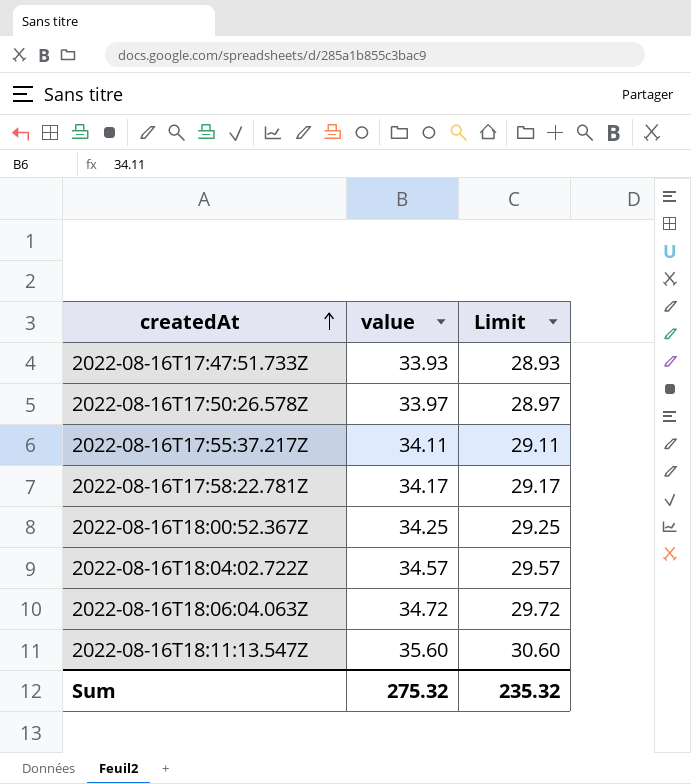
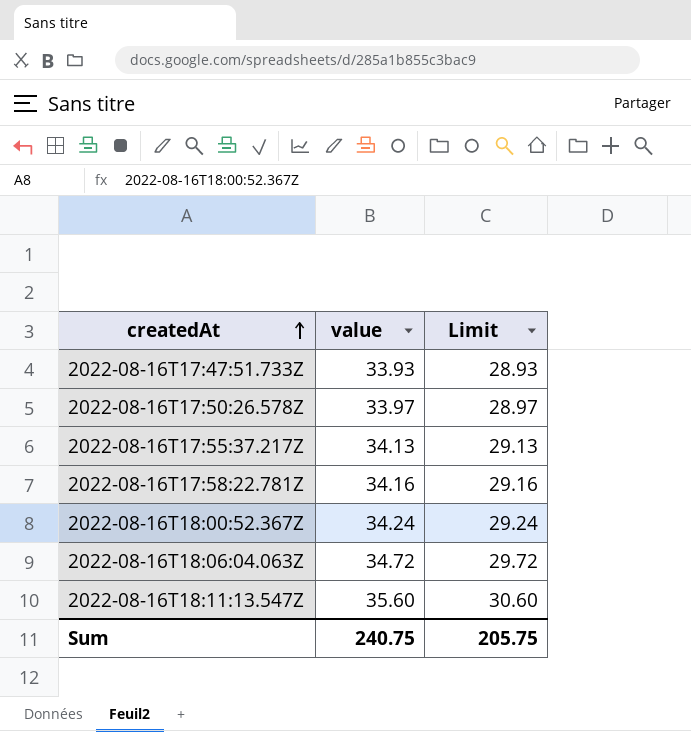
row 2022-08-16T18:04:02.722Z: 34.57 | 29.57 -> none
2022-08-16T17:55:37.217Z | value: 34.11 -> 34.13
2022-08-16T17:55:37.217Z | Limit: 29.11 -> 29.13
2022-08-16T17:58:22.781Z | value: 34.17 -> 34.16
2022-08-16T17:58:22.781Z | Limit: 29.17 -> 29.16
2022-08-16T18:00:52.367Z | value: 34.25 -> 34.24
2022-08-16T18:00:52.367Z | Limit: 29.25 -> 29.24
Sum | value: 275.32 -> 240.75
Sum | Limit: 235.32 -> 205.75

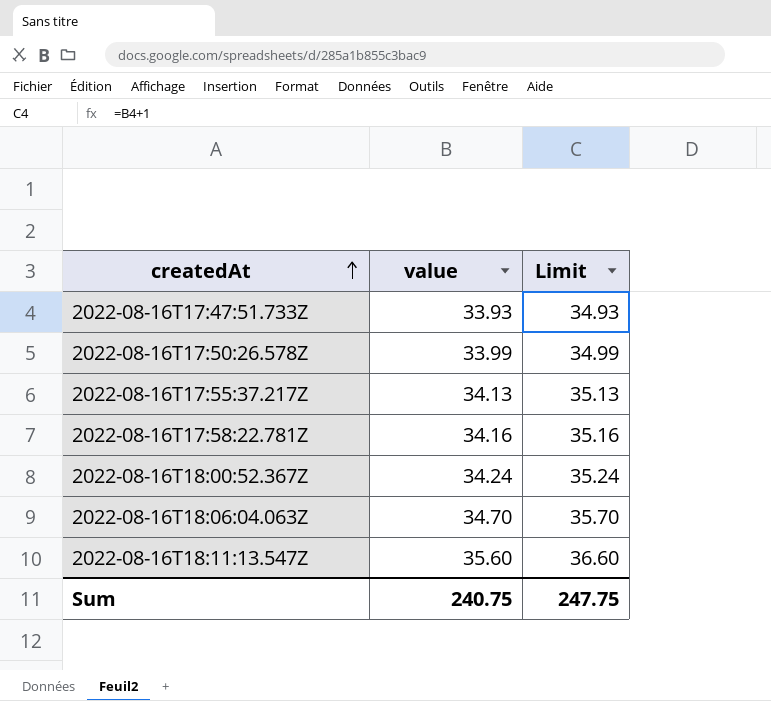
column Limit | formula: [value] - 5 -> [value] + 1
2022-08-16T17:50:26.578Z | value: 33.97 -> 33.99
2022-08-16T18:06:04.063Z | value: 34.72 -> 34.70
Sum | Limit: 205.75 -> 247.75

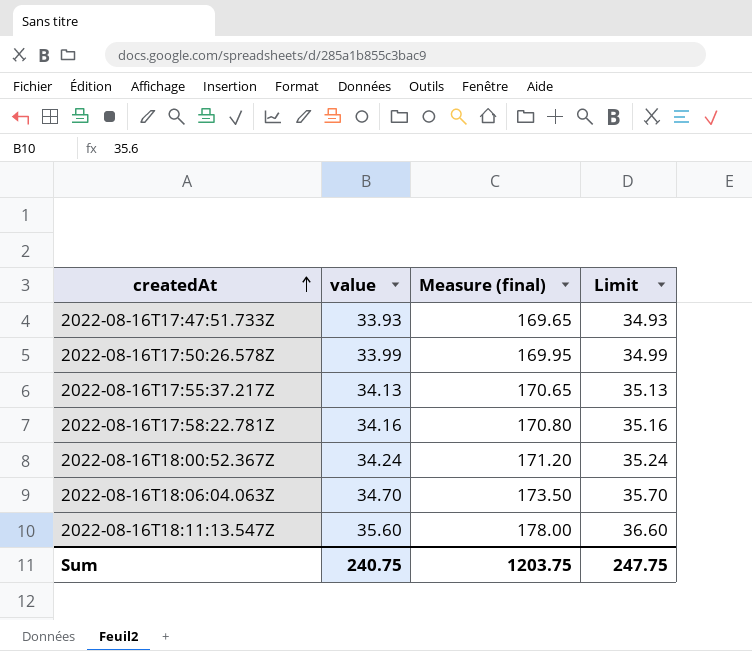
column Measure (final) | formula: none -> [value] * 5

